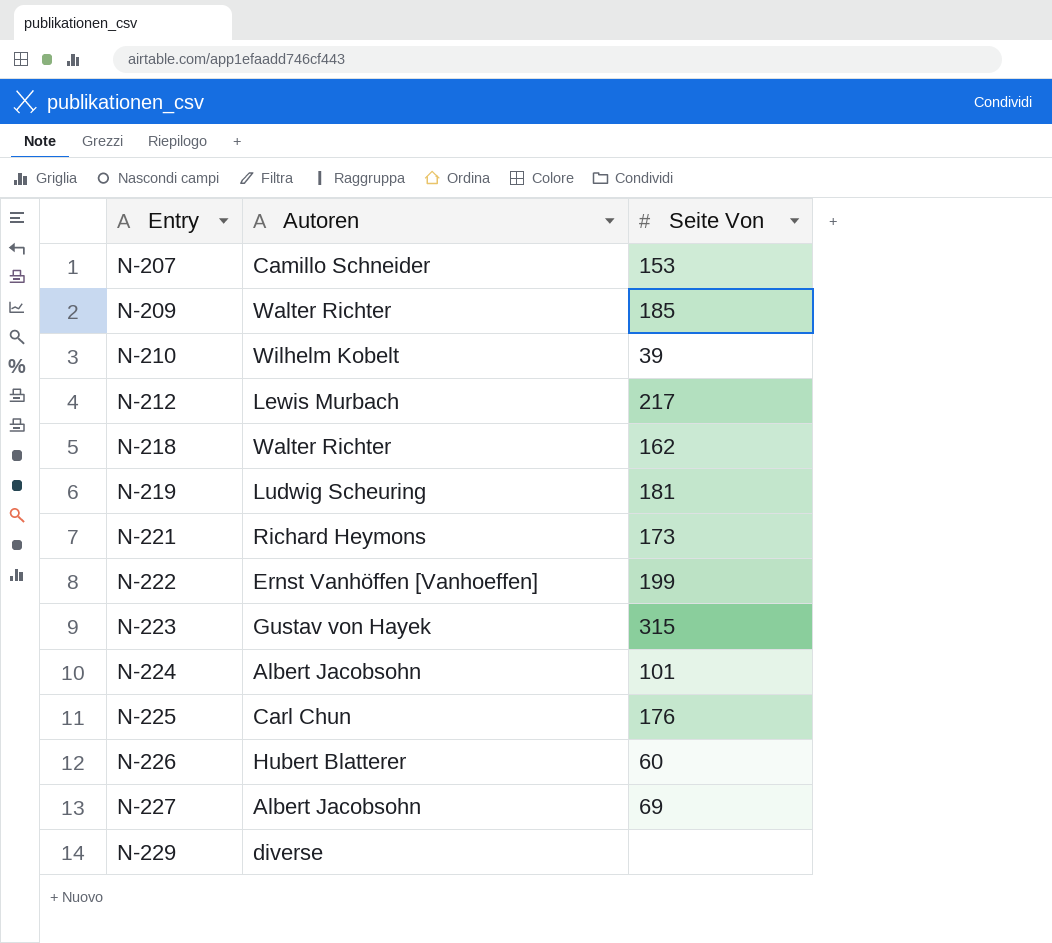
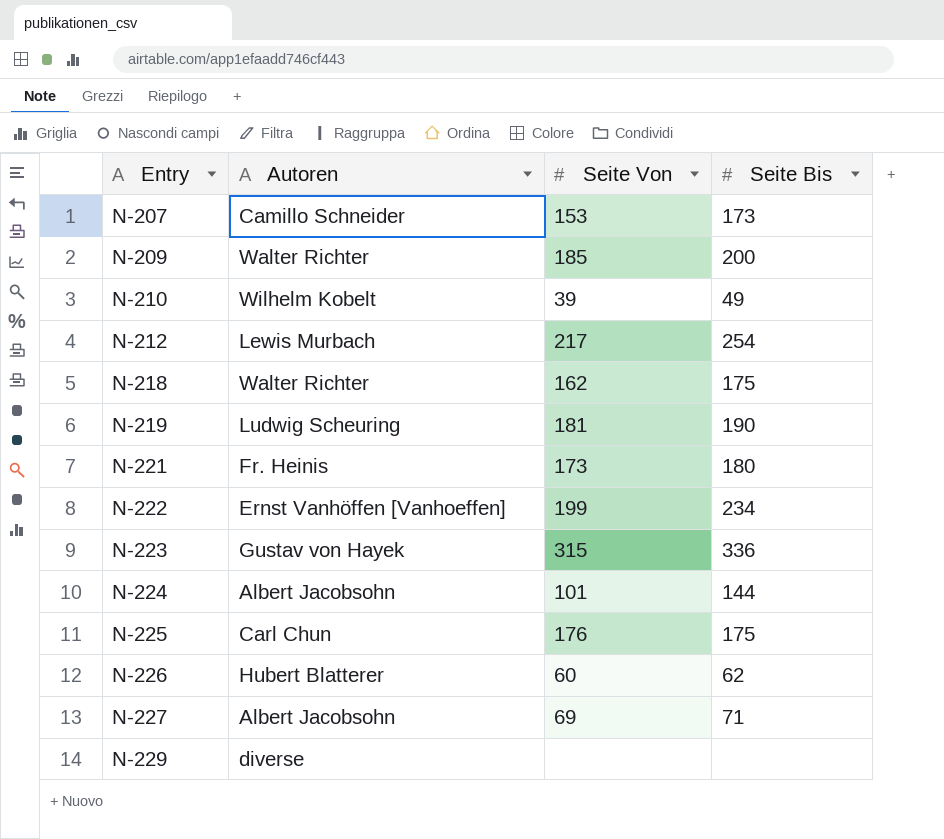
column Seite Bis | position: none -> 4
N-221 | Autoren: Richard Heymons -> Fr. Heinis

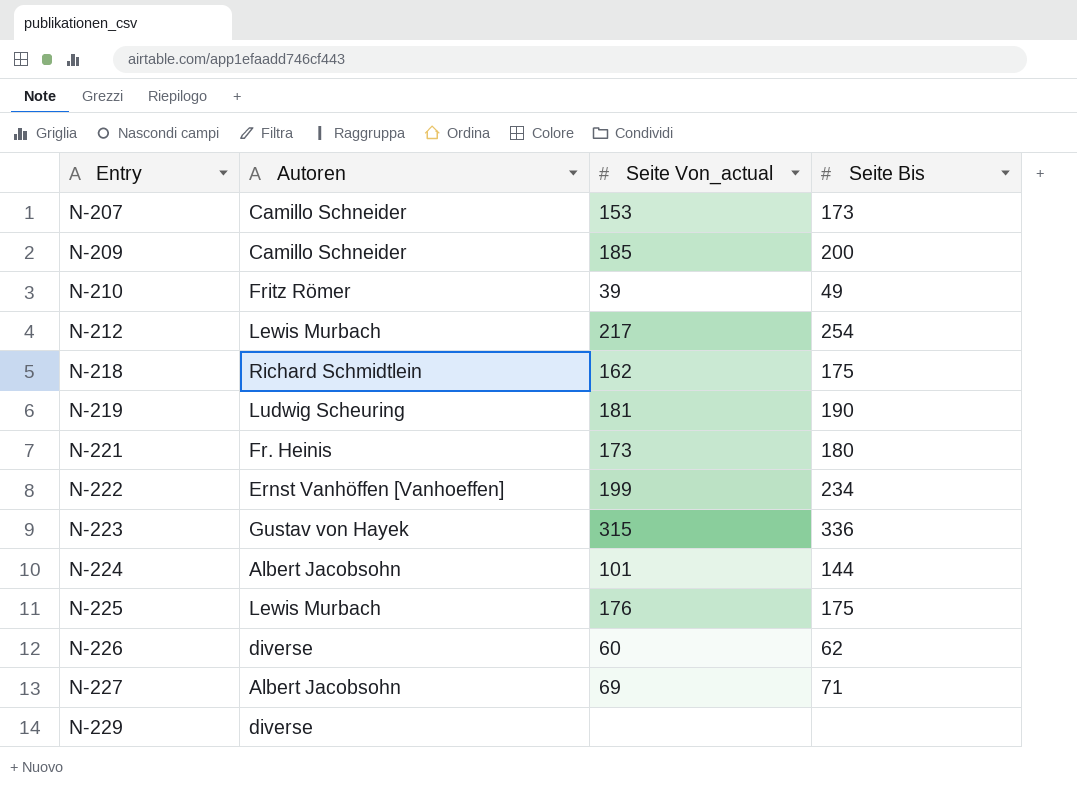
column name: Seite Von -> Seite Von_actual
N-209 | Autoren: Walter Richter -> Camillo Schneider
N-210 | Autoren: Wilhelm Kobelt -> Fritz Römer
N-218 | Autoren: Walter Richter -> Richard Schmidtlein
N-225 | Autoren: Carl Chun -> Lewis Murbach
N-226 | Autoren: Hubert Blatterer -> diverse

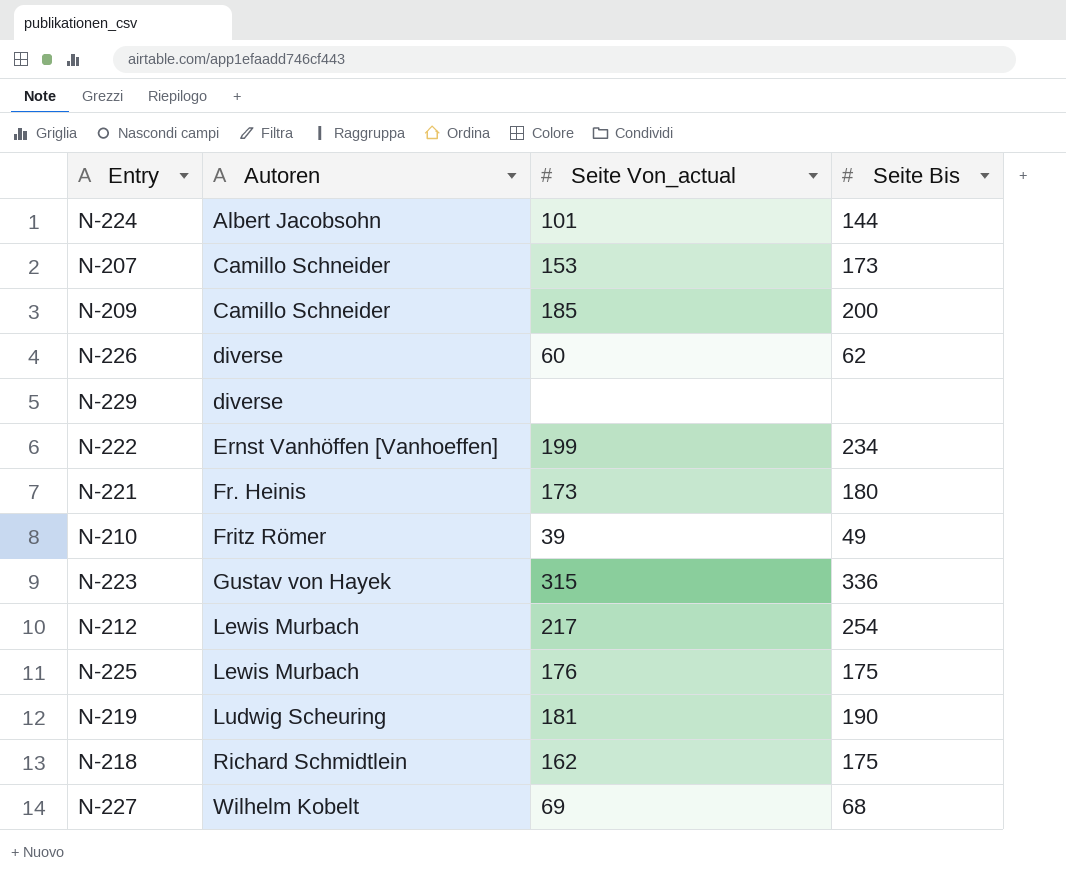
row order: Entry ascending -> Autoren ascending
N-227 | Autoren: Albert Jacobsohn -> Wilhelm Kobelt
N-227 | Seite Bis: 71 -> 68

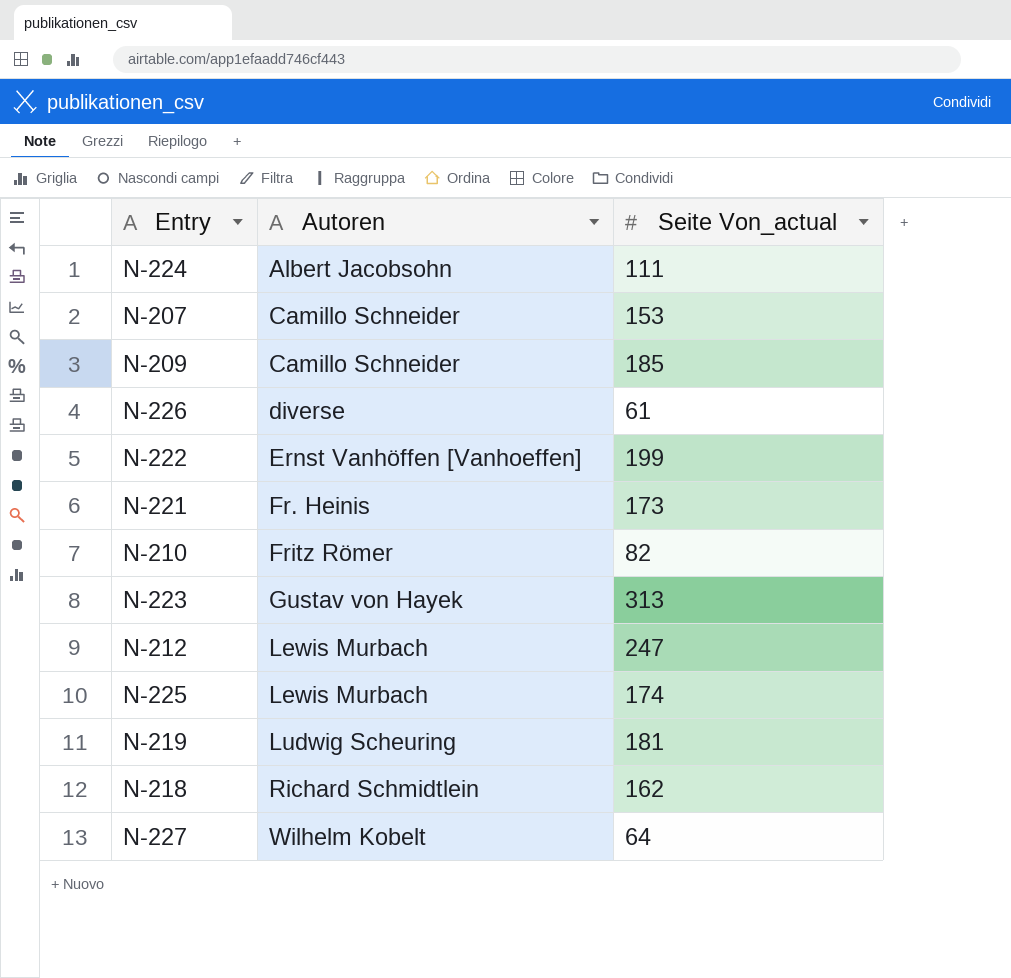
column Seite Bis | position: 4 -> none
row N-229: diverse | none | none -> none
N-224 | Seite Von_actual: 101 -> 111
N-226 | Seite Von_actual: 60 -> 61
N-210 | Seite Von_actual: 39 -> 82
N-223 | Seite Von_actual: 315 -> 313
N-212 | Seite Von_actual: 217 -> 247
N-225 | Seite Von_actual: 176 -> 174
N-227 | Seite Von_actual: 69 -> 64

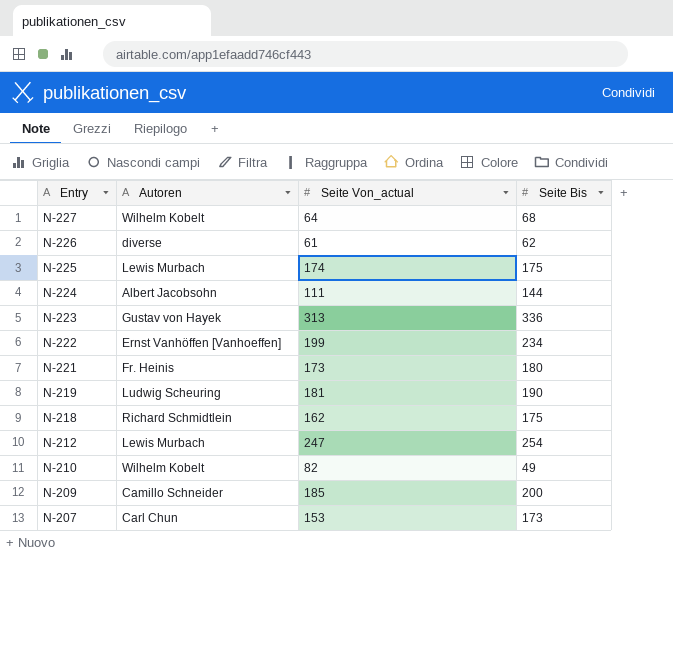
row order: Autoren ascending -> Entry descending
column Seite Bis | position: none -> 4
N-210 | Autoren: Fritz Römer -> Wilhelm Kobelt
N-207 | Autoren: Camillo Schneider -> Carl Chun

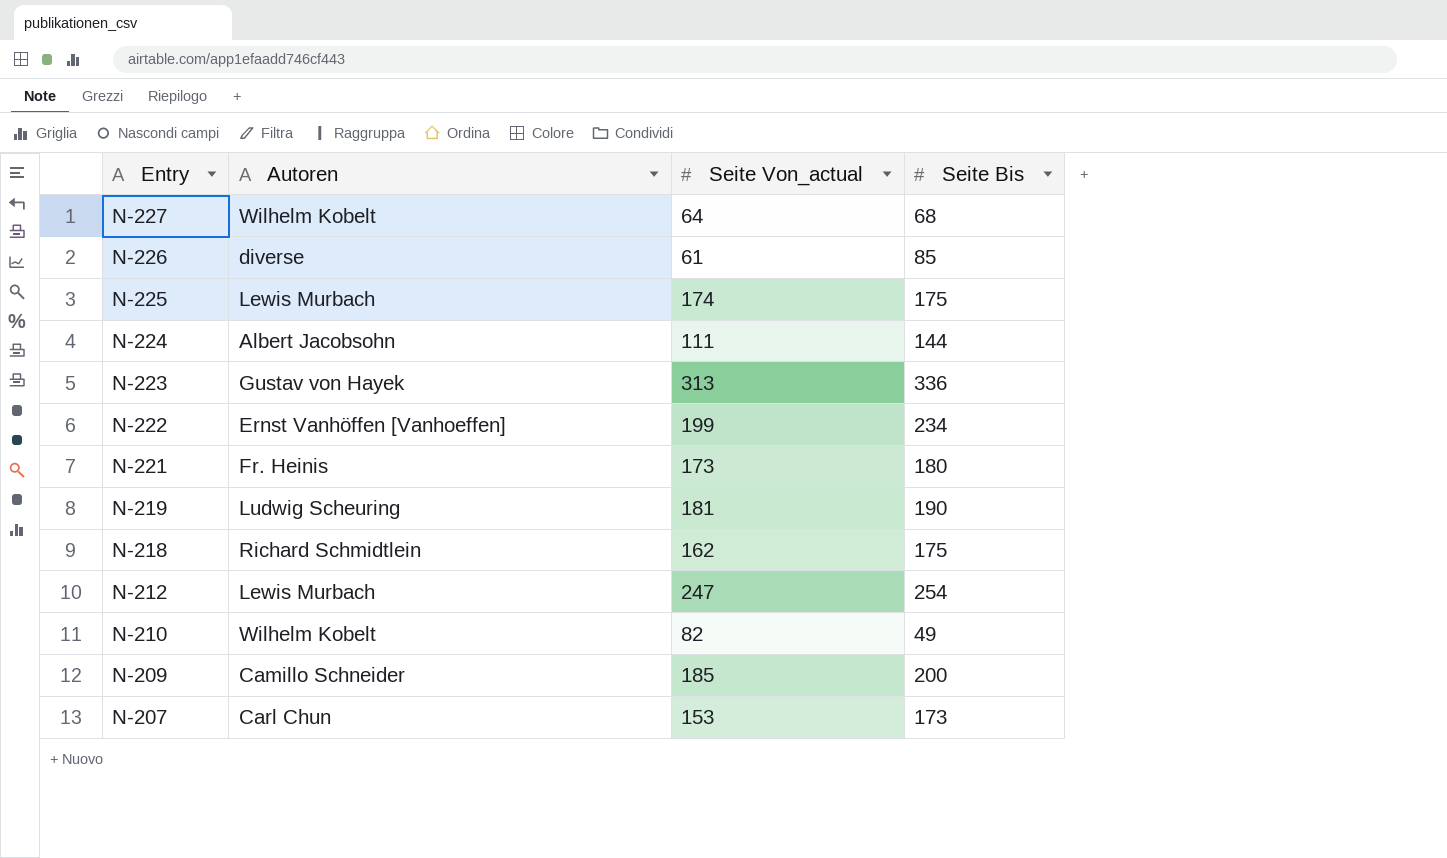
N-226 | Seite Bis: 62 -> 85

